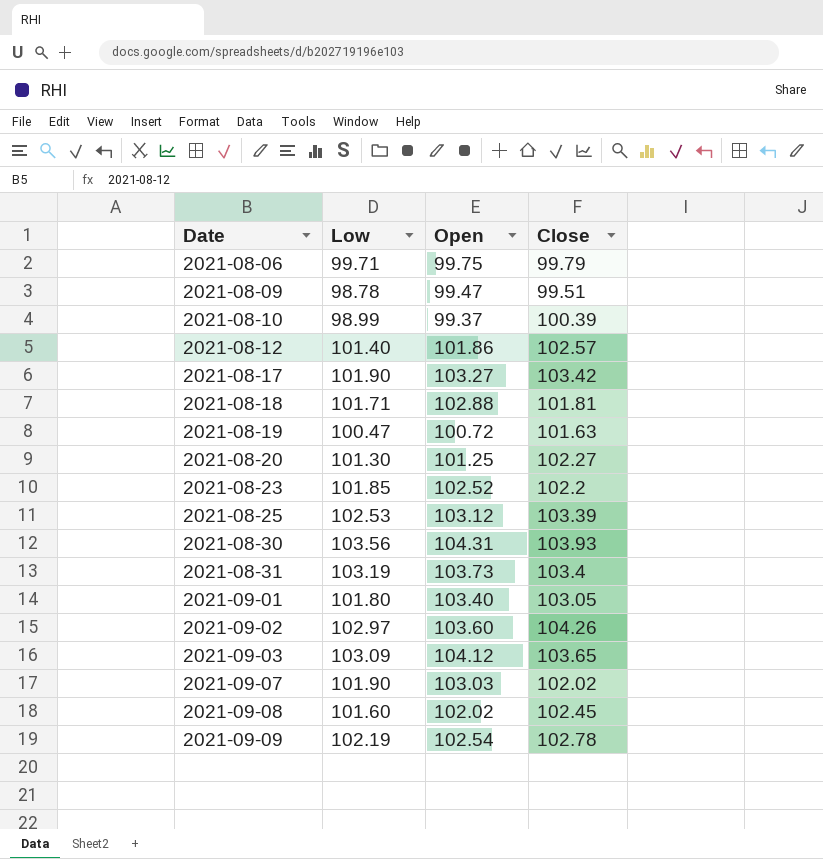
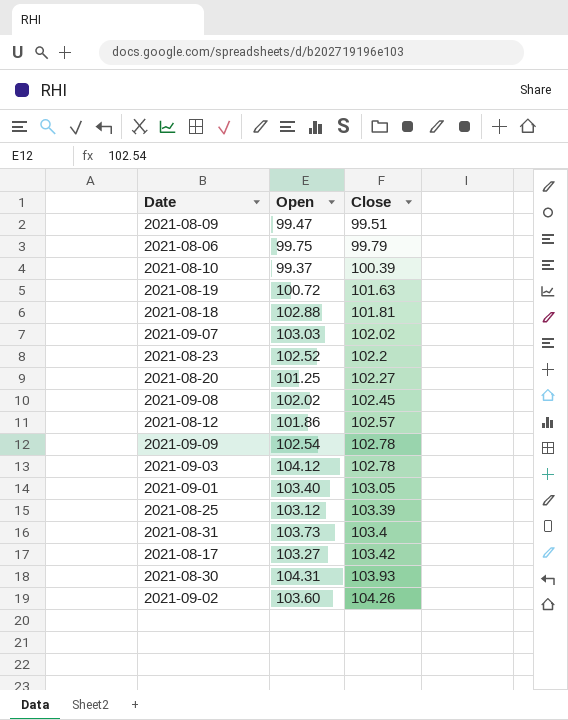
row order: Date ascending -> Close ascending
column Low | position: 2 -> none
2021-09-03 | Close: 103.65 -> 102.78

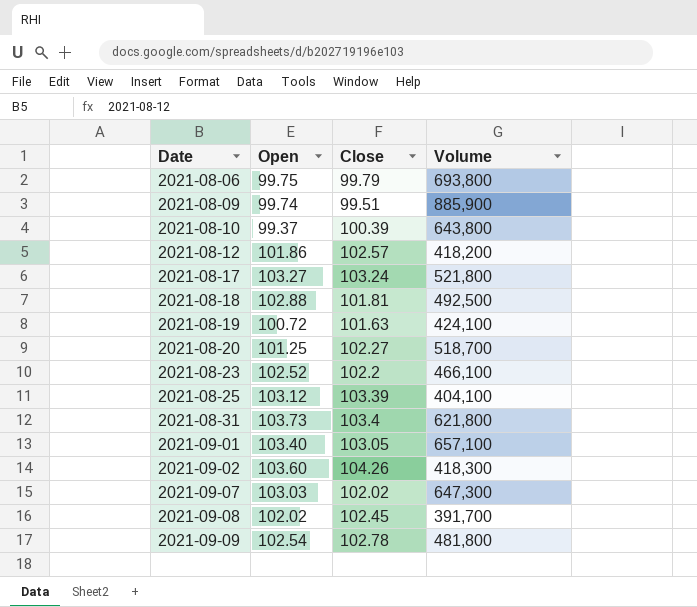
row order: Close ascending -> Date ascending
column Volume | position: none -> 4
row 2021-09-03: 104.12 | 102.78 -> none
row 2021-08-30: 104.31 | 103.93 -> none
2021-08-09 | Open: 99.47 -> 99.74
2021-08-17 | Close: 103.42 -> 103.24

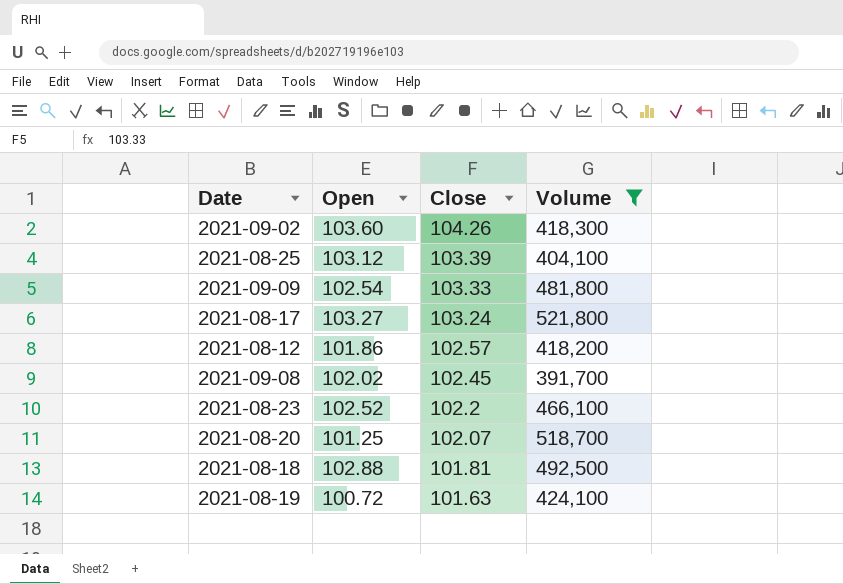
filter: none -> Volume <= 521,800
row order: Date ascending -> Close descending
2021-09-09 | Close: 102.78 -> 103.33
2021-08-20 | Close: 102.27 -> 102.07

